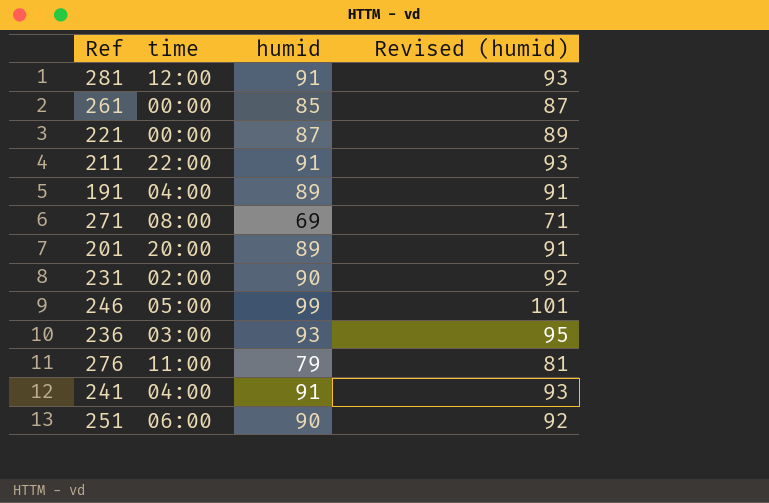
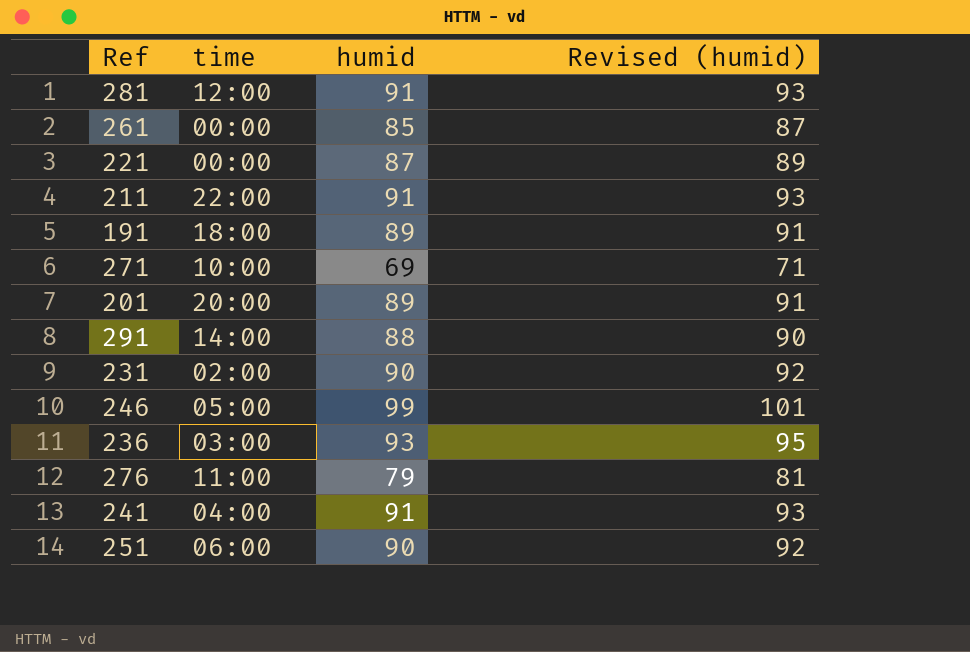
191 | time: 04:00 -> 18:00
271 | time: 08:00 -> 10:00
row 291: none -> 14:00 | 88 | 90

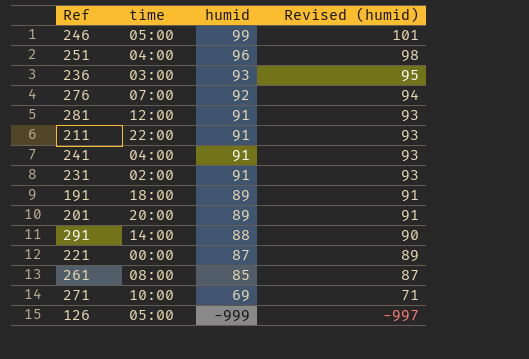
row order: none -> humid descending
251 | time: 06:00 -> 04:00
251 | humid: 90 -> 96
251 | Revised (humid): 92 -> 98
276 | time: 11:00 -> 07:00
276 | humid: 79 -> 92
276 | Revised (humid): 81 -> 94
231 | humid: 90 -> 91
231 | Revised (humid): 92 -> 93
261 | time: 00:00 -> 08:00
row 126: none -> 05:00 | -999 | -997

